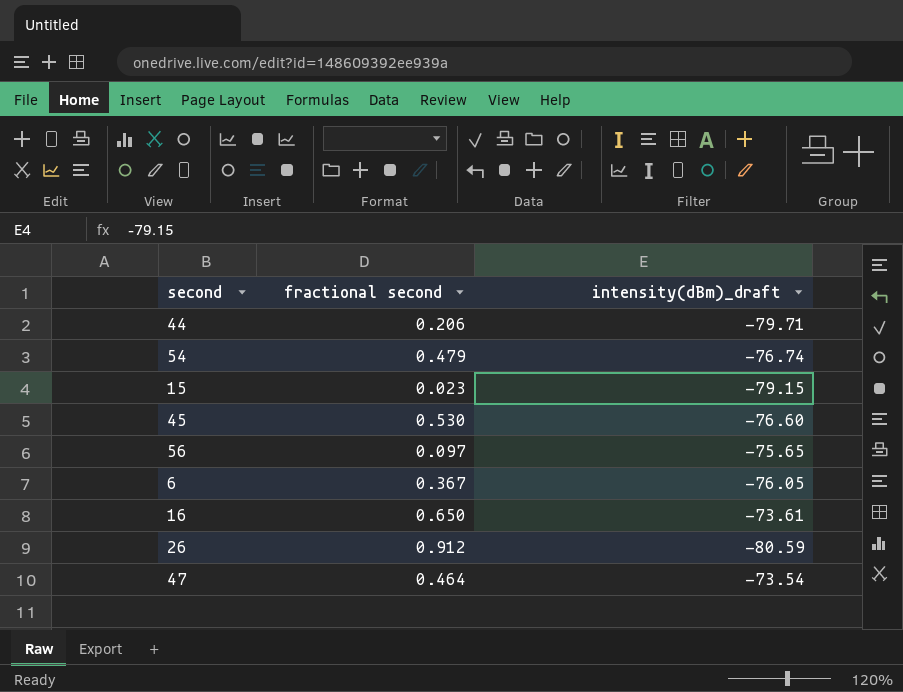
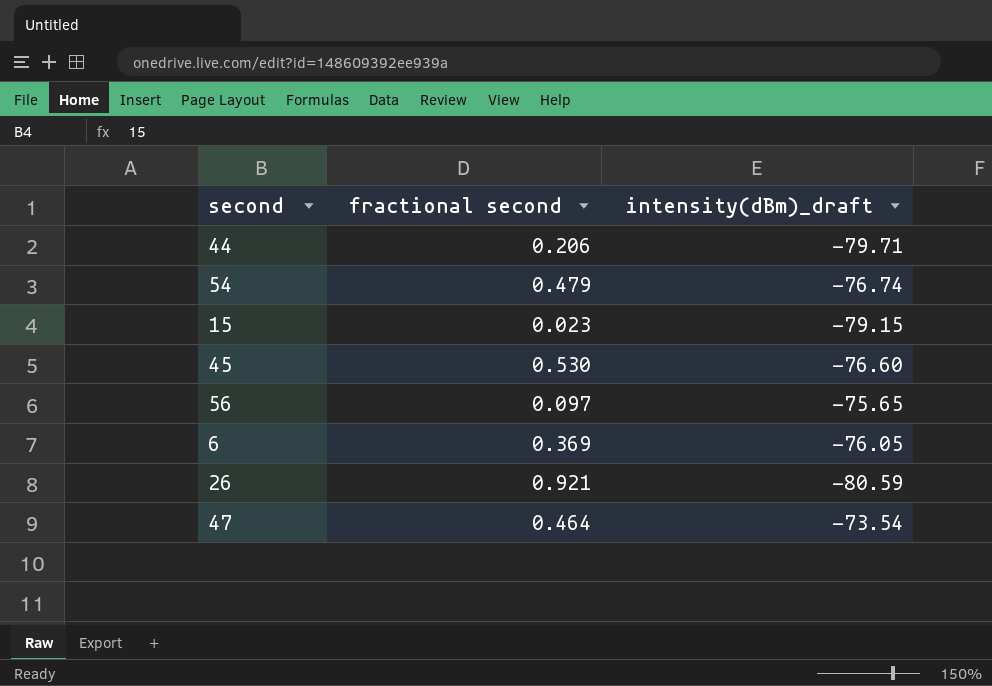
row 16: 0.650 | -73.61 -> none
6 | fractional second: 0.367 -> 0.369
26 | fractional second: 0.912 -> 0.921

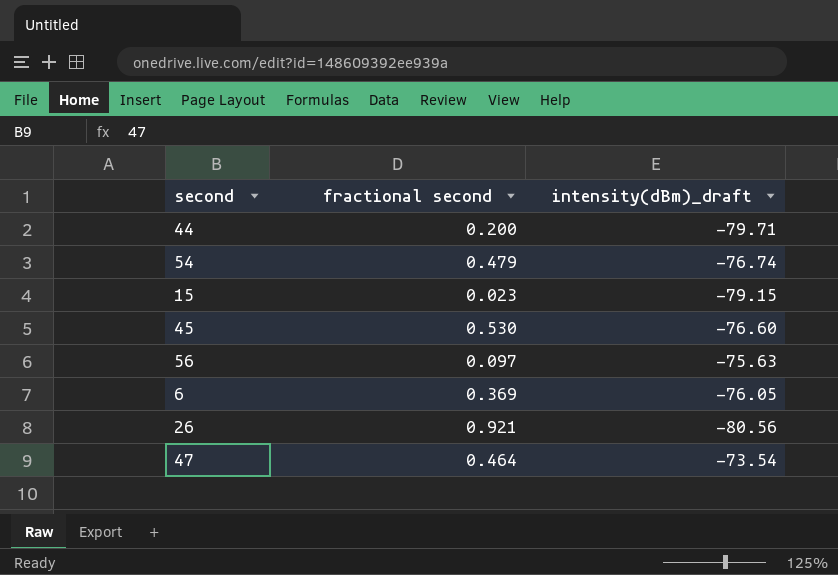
44 | fractional second: 0.206 -> 0.200
56 | intensity(dBm)_draft: -75.65 -> -75.63
26 | intensity(dBm)_draft: -80.59 -> -80.56

